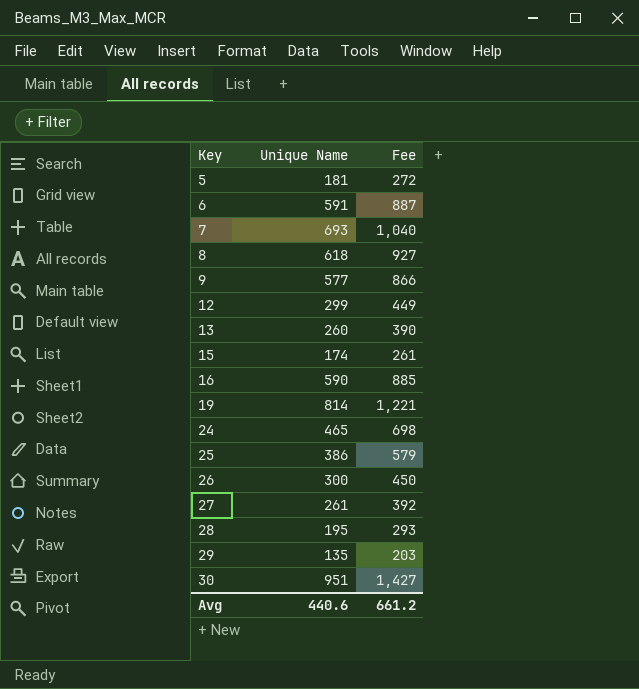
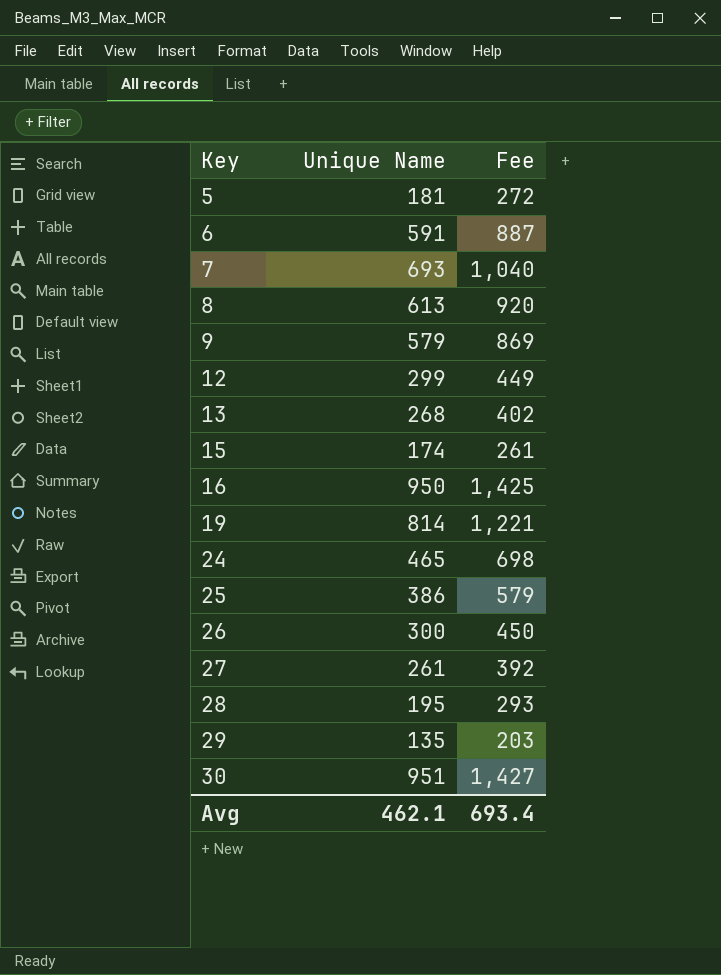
8 | Unique Name: 618 -> 613
8 | Fee: 927 -> 920
9 | Unique Name: 577 -> 579
9 | Fee: 866 -> 869
13 | Unique Name: 260 -> 268
13 | Fee: 390 -> 402
16 | Unique Name: 590 -> 950
16 | Fee: 885 -> 1,425
Avg | Unique Name: 440.6 -> 462.1
Avg | Fee: 661.2 -> 693.4

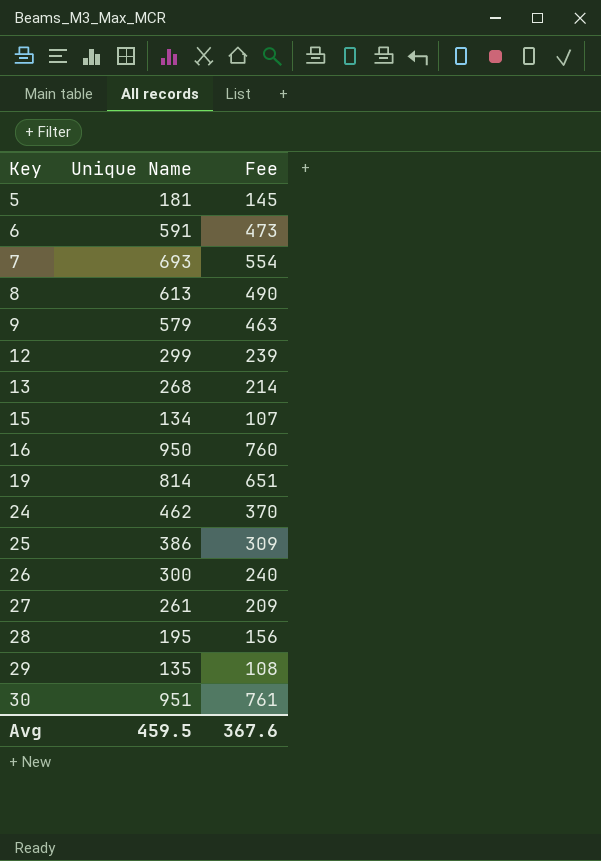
column Fee | formula: [Unique Name] * 1.5 -> [Unique Name] * 0.8
15 | Unique Name: 174 -> 134
24 | Unique Name: 465 -> 462
Avg | Unique Name: 462.1 -> 459.5
Avg | Fee: 693.4 -> 367.6

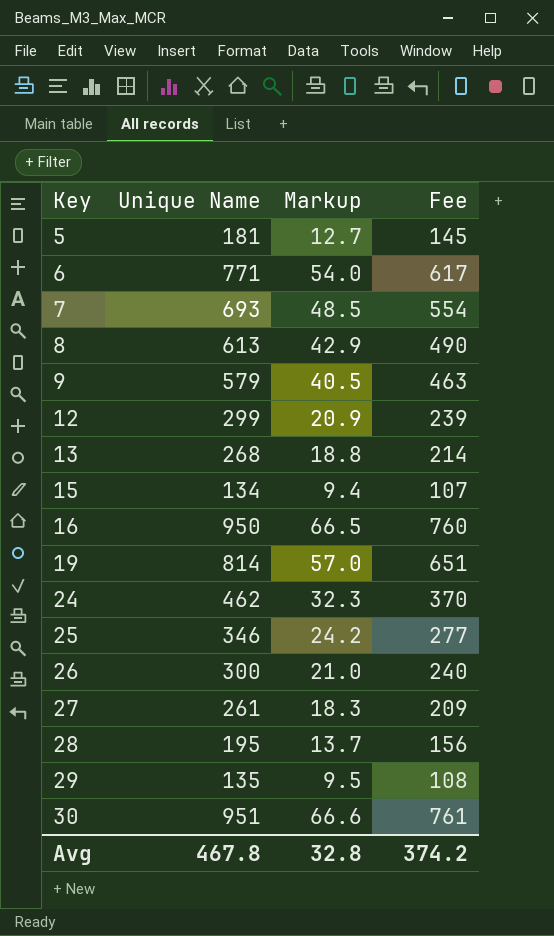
column Markup | formula: none -> [Unique Name] * 0.07
6 | Unique Name: 591 -> 771
6 | Fee: 473 -> 617
25 | Unique Name: 386 -> 346
25 | Fee: 309 -> 277
Avg | Unique Name: 459.5 -> 467.8
Avg | Fee: 367.6 -> 374.2

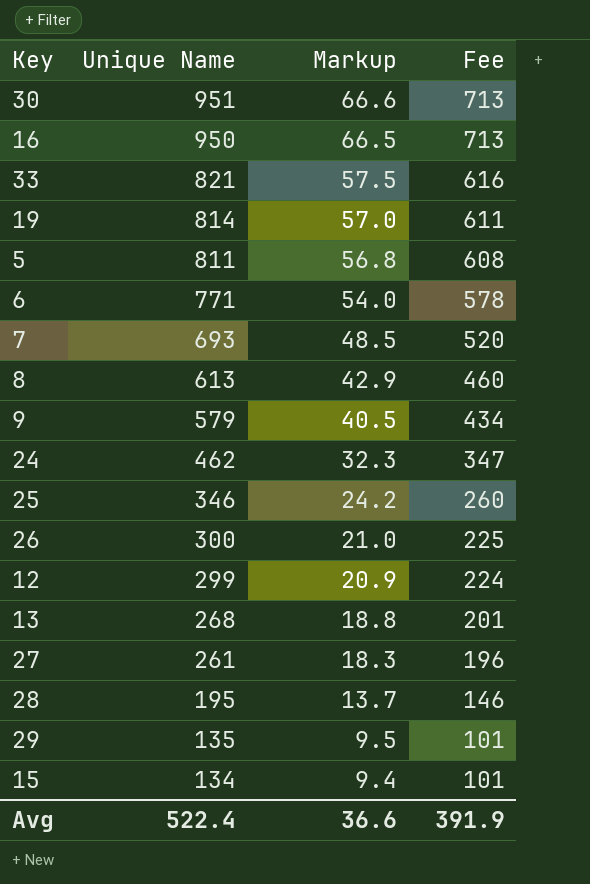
row order: Key ascending -> Unique Name descending
column Fee | formula: [Unique Name] * 0.8 -> [Unique Name] * 0.75
row 33: none -> 821 | 57.5 | 616
5 | Unique Name: 181 -> 811
5 | Markup: 12.7 -> 56.8
Avg | Unique Name: 467.8 -> 522.4
Avg | Markup: 32.8 -> 36.6
Avg | Fee: 374.2 -> 391.9

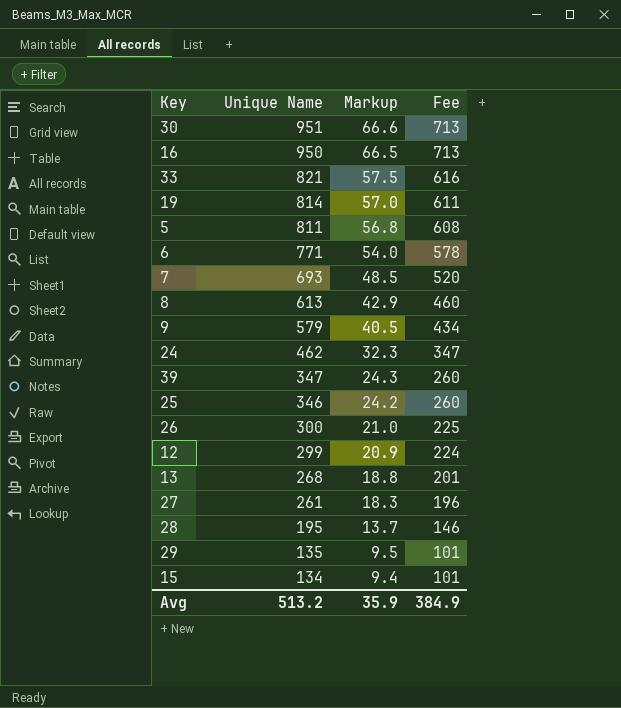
row 39: none -> 347 | 24.3 | 260
Avg | Unique Name: 522.4 -> 513.2
Avg | Markup: 36.6 -> 35.9
Avg | Fee: 391.9 -> 384.9

